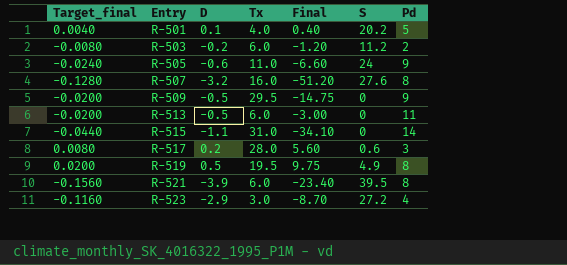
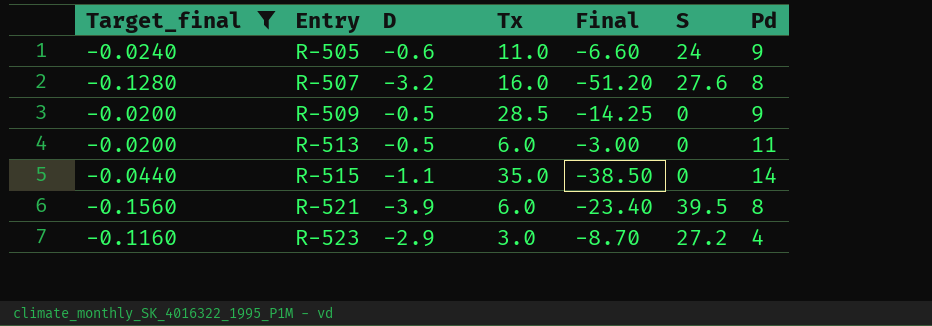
filter: none -> Target_final <= -0.0200
R-509 | Tx: 29.5 -> 28.5
R-509 | Final: -14.75 -> -14.25
R-515 | Tx: 31.0 -> 35.0
R-515 | Final: -34.10 -> -38.50

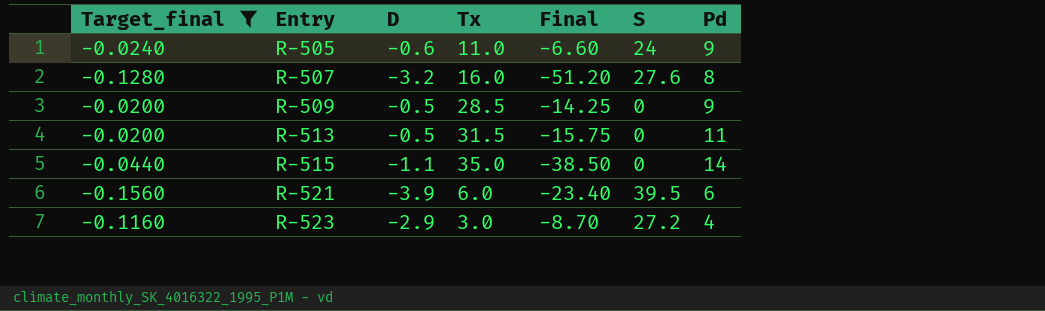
R-513 | Tx: 6.0 -> 31.5
R-513 | Final: -3.00 -> -15.75
R-521 | Pd: 8 -> 6

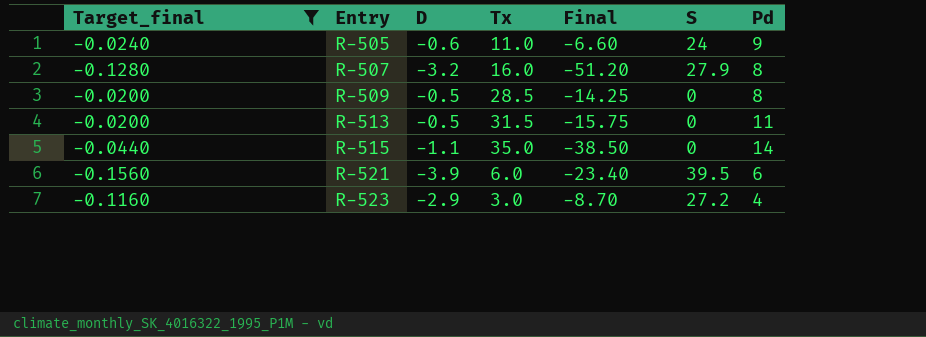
R-507 | S: 27.6 -> 27.9
R-509 | Pd: 9 -> 8

